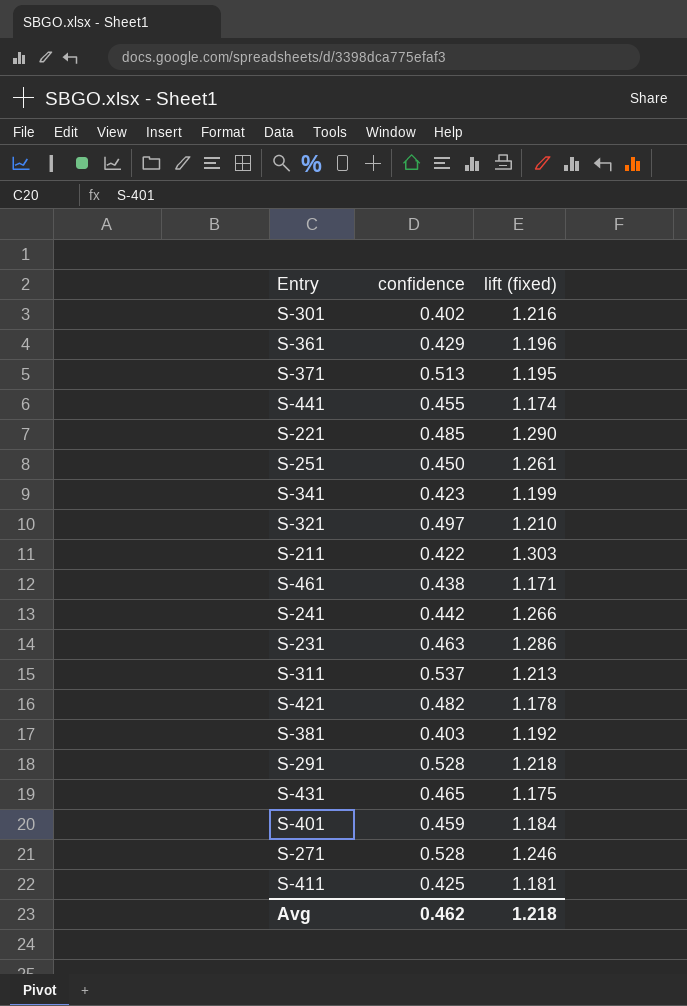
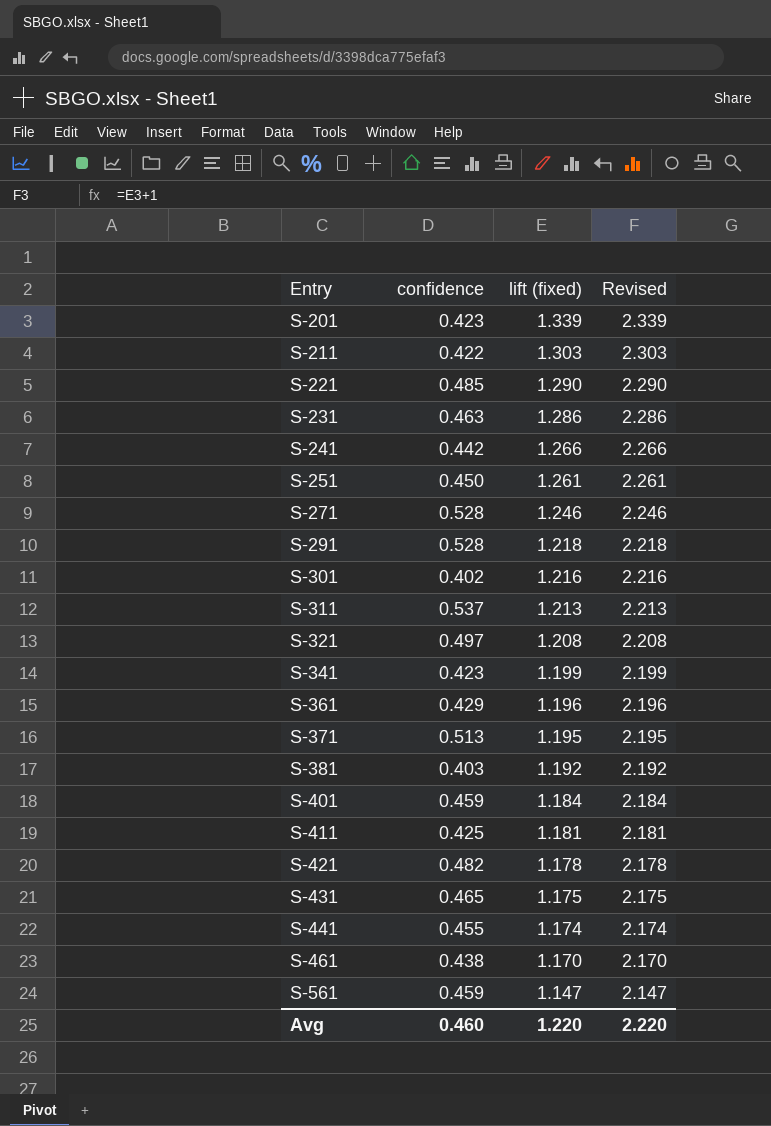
row order: none -> Entry ascending
column Revised | formula: none -> [lift (fixed)] + 1
row S-201: none -> 0.423 | 1.339 | 2.339
S-321 | lift (fixed): 1.210 -> 1.208
S-461 | lift (fixed): 1.171 -> 1.170
row S-561: none -> 0.459 | 1.147 | 2.147
Avg | confidence: 0.462 -> 0.460
Avg | lift (fixed): 1.218 -> 1.220

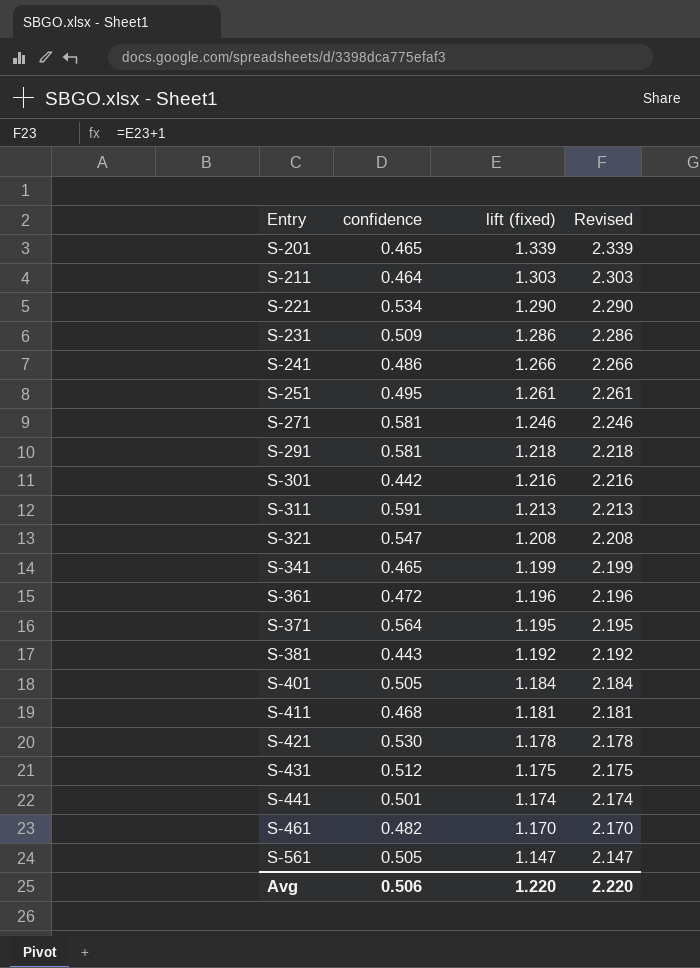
S-201 | confidence: 0.423 -> 0.465
S-211 | confidence: 0.422 -> 0.464
S-221 | confidence: 0.485 -> 0.534
S-231 | confidence: 0.463 -> 0.509
S-241 | confidence: 0.442 -> 0.486
S-251 | confidence: 0.450 -> 0.495
S-271 | confidence: 0.528 -> 0.581
S-291 | confidence: 0.528 -> 0.581
S-301 | confidence: 0.402 -> 0.442
S-311 | confidence: 0.537 -> 0.591
S-321 | confidence: 0.497 -> 0.547
S-341 | confidence: 0.423 -> 0.465
S-361 | confidence: 0.429 -> 0.472
S-371 | confidence: 0.513 -> 0.564
S-381 | confidence: 0.403 -> 0.443
S-401 | confidence: 0.459 -> 0.505
S-411 | confidence: 0.425 -> 0.468
S-421 | confidence: 0.482 -> 0.530
S-431 | confidence: 0.465 -> 0.512
S-441 | confidence: 0.455 -> 0.501
S-461 | confidence: 0.438 -> 0.482
S-561 | confidence: 0.459 -> 0.505
Avg | confidence: 0.460 -> 0.506

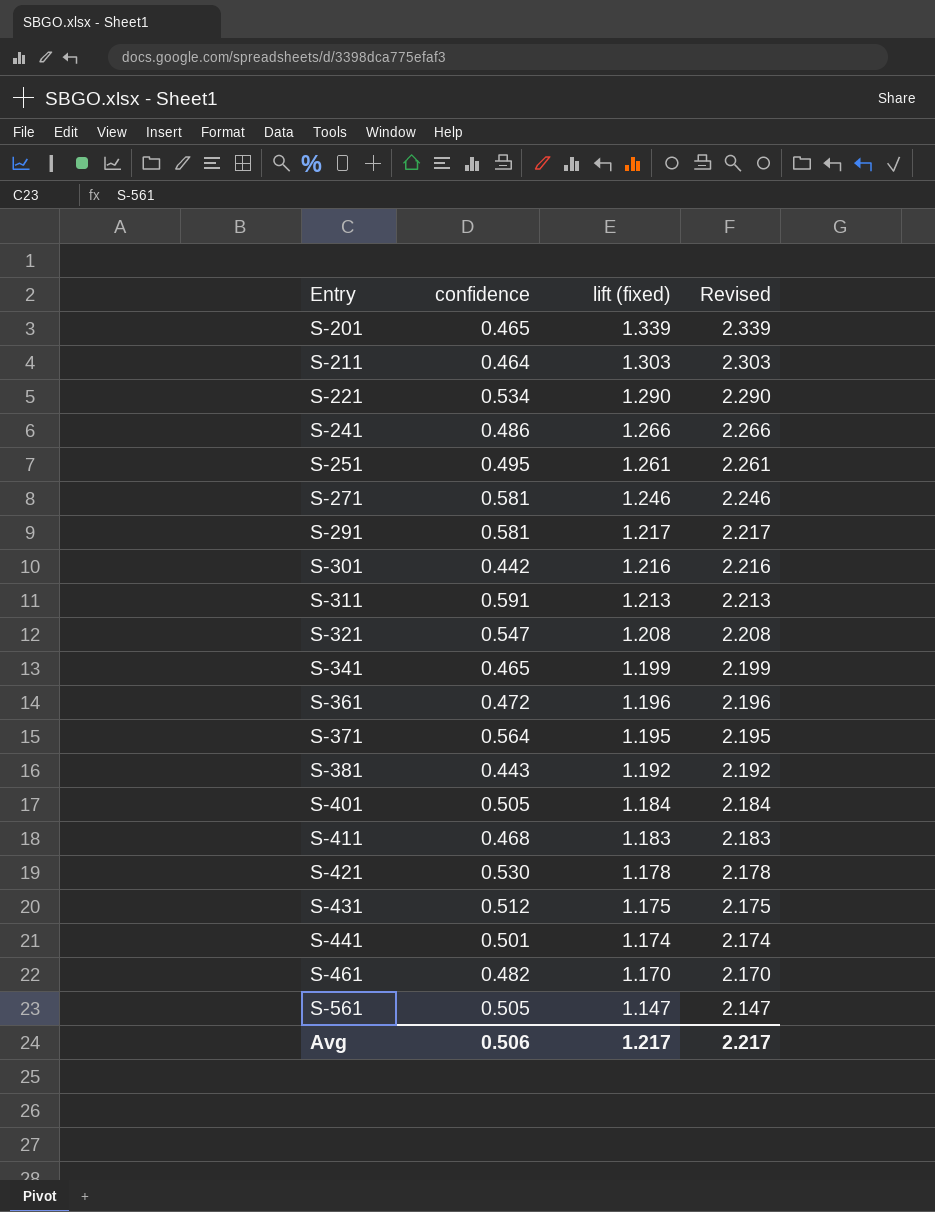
row S-231: 0.509 | 1.286 | 2.286 -> none
S-291 | lift (fixed): 1.218 -> 1.217
S-291 | Revised: 2.218 -> 2.217
S-411 | lift (fixed): 1.181 -> 1.183
S-411 | Revised: 2.181 -> 2.183
Avg | lift (fixed): 1.220 -> 1.217
Avg | Revised: 2.220 -> 2.217

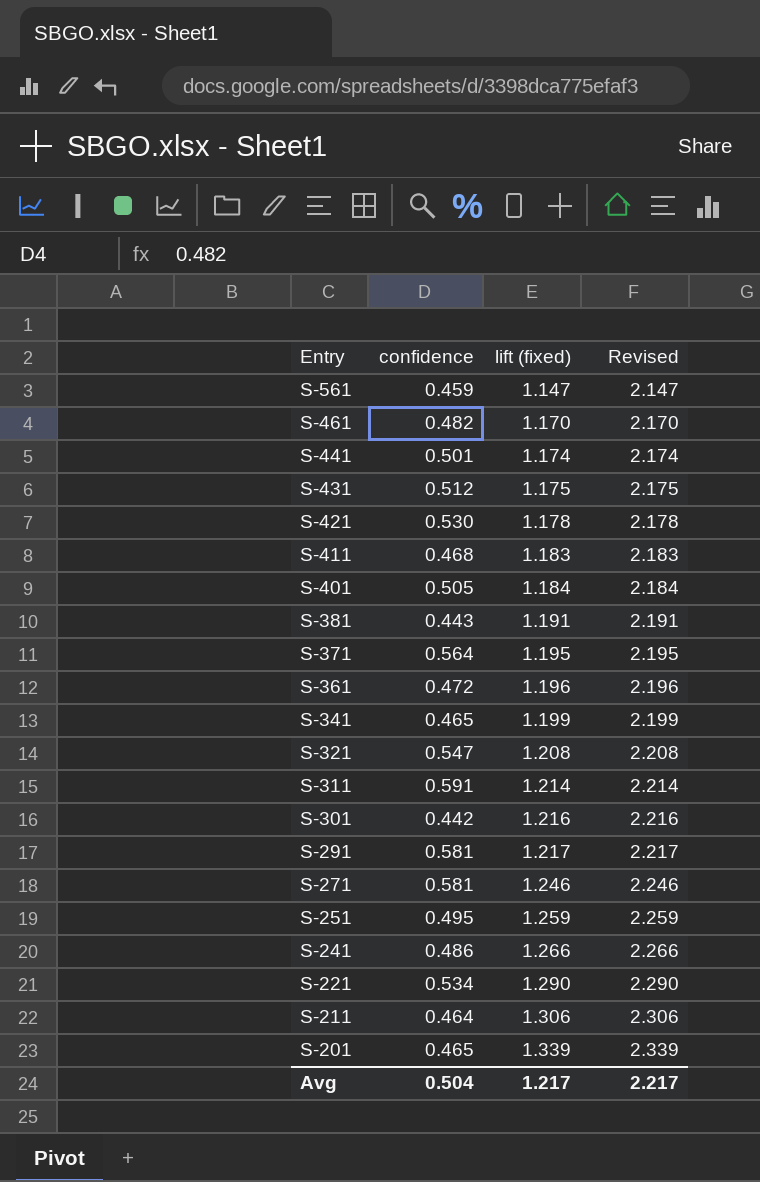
row order: Entry ascending -> Entry descending
S-561 | confidence: 0.505 -> 0.459
S-381 | lift (fixed): 1.192 -> 1.191
S-381 | Revised: 2.192 -> 2.191
S-311 | lift (fixed): 1.213 -> 1.214
S-311 | Revised: 2.213 -> 2.214
S-251 | lift (fixed): 1.261 -> 1.259
S-251 | Revised: 2.261 -> 2.259
S-211 | lift (fixed): 1.303 -> 1.306
S-211 | Revised: 2.303 -> 2.306
Avg | confidence: 0.506 -> 0.504

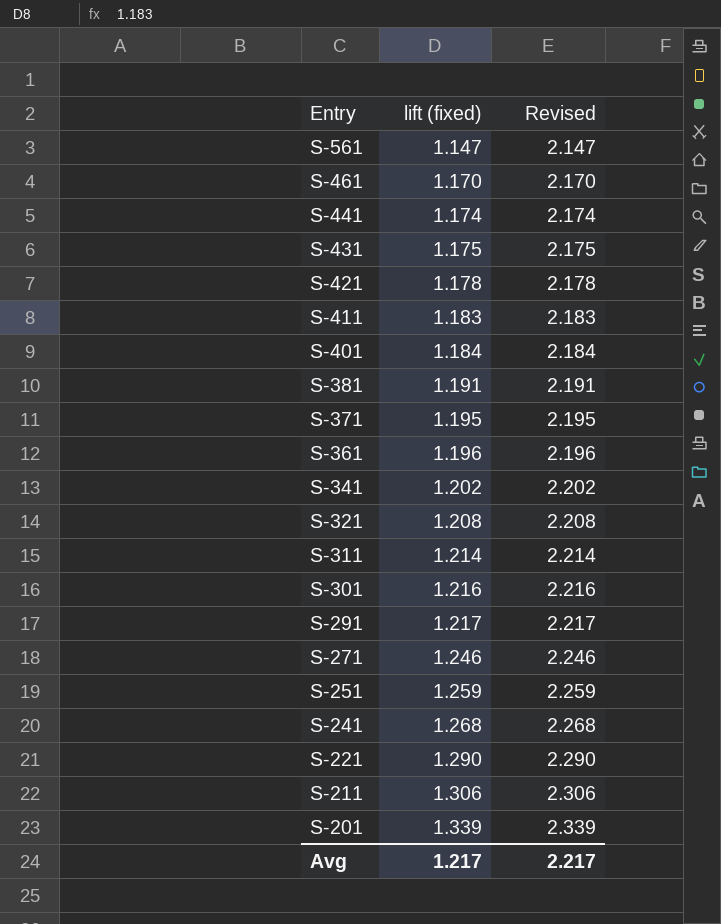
column confidence | position: 2 -> none
S-341 | lift (fixed): 1.199 -> 1.202
S-341 | Revised: 2.199 -> 2.202
S-241 | lift (fixed): 1.266 -> 1.268
S-241 | Revised: 2.266 -> 2.268

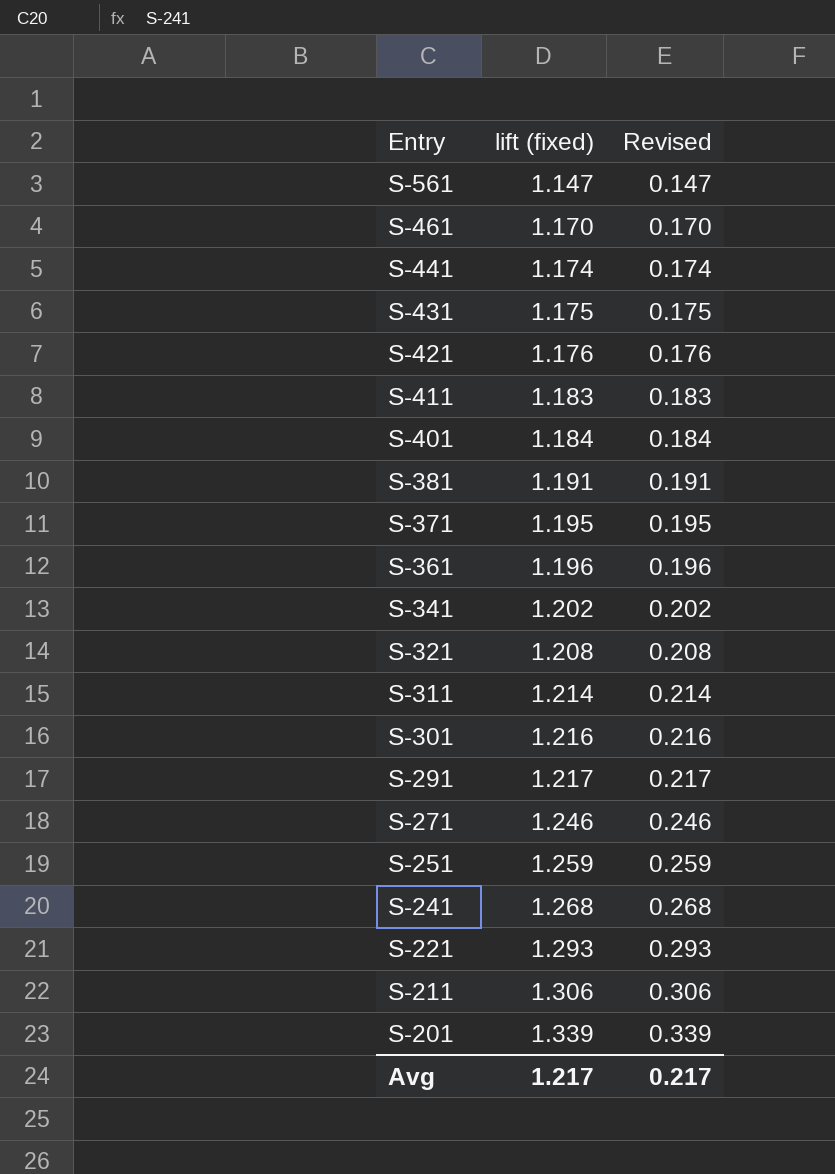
column Revised | formula: [lift (fixed)] + 1 -> [lift (fixed)] - 1
S-421 | lift (fixed): 1.178 -> 1.176
S-221 | lift (fixed): 1.290 -> 1.293
Avg | Revised: 2.217 -> 0.217

